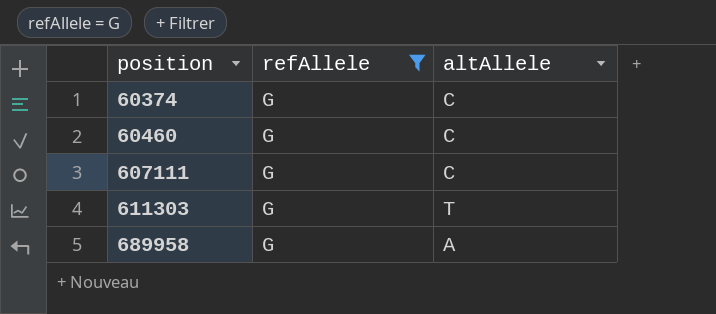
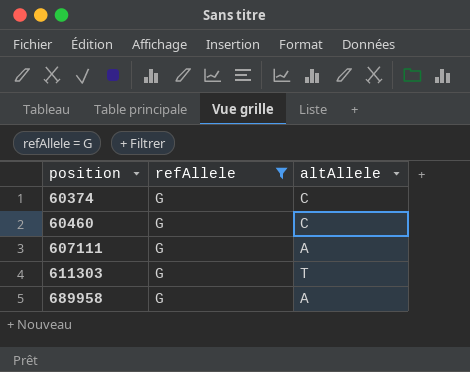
607111 | altAllele: C -> A

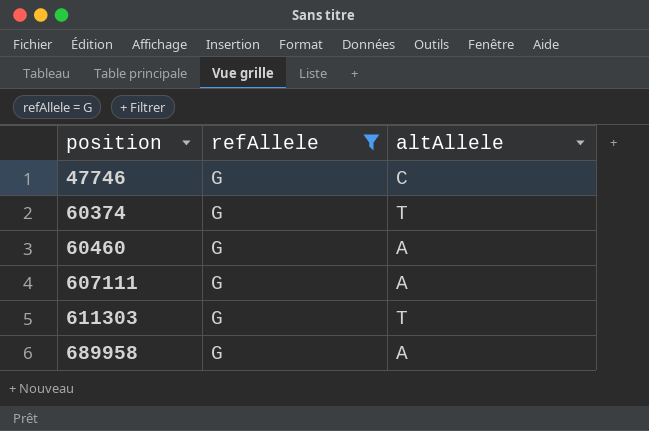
row 47746: none -> G | C
60374 | altAllele: C -> T
60460 | altAllele: C -> A

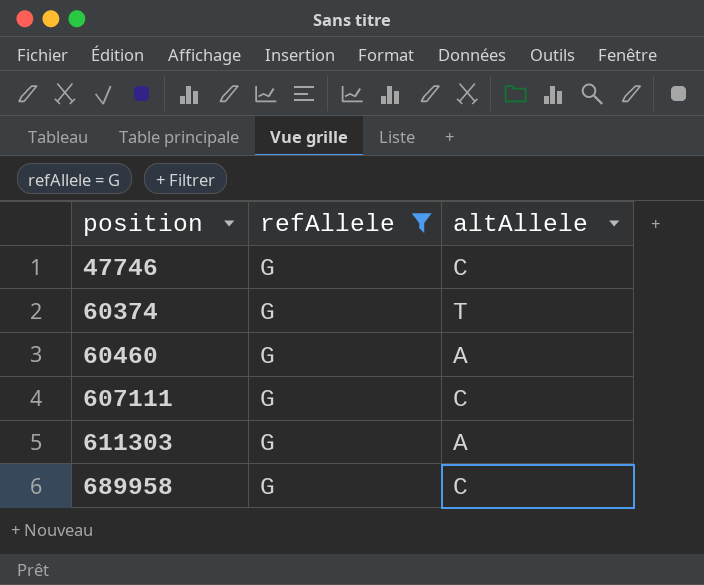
607111 | altAllele: A -> C
611303 | altAllele: T -> A
689958 | altAllele: A -> C

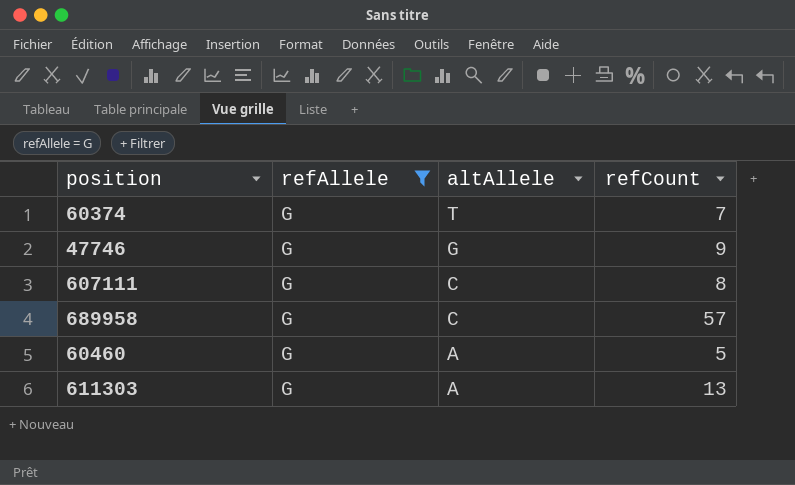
row order: position ascending -> altAllele descending
column refCount | position: none -> 4
47746 | altAllele: C -> G

